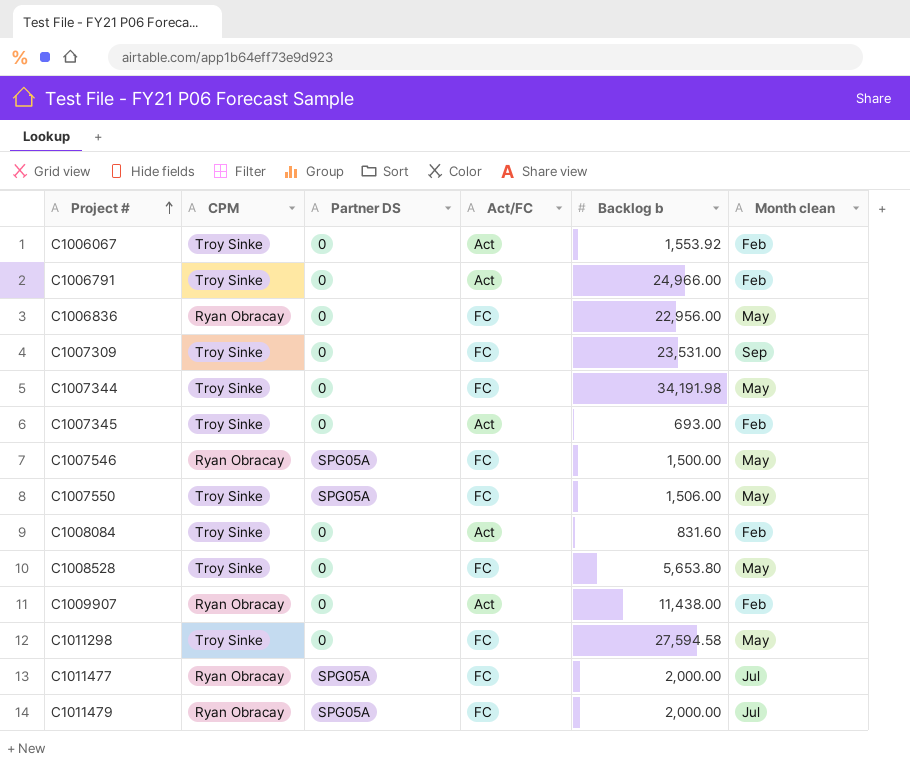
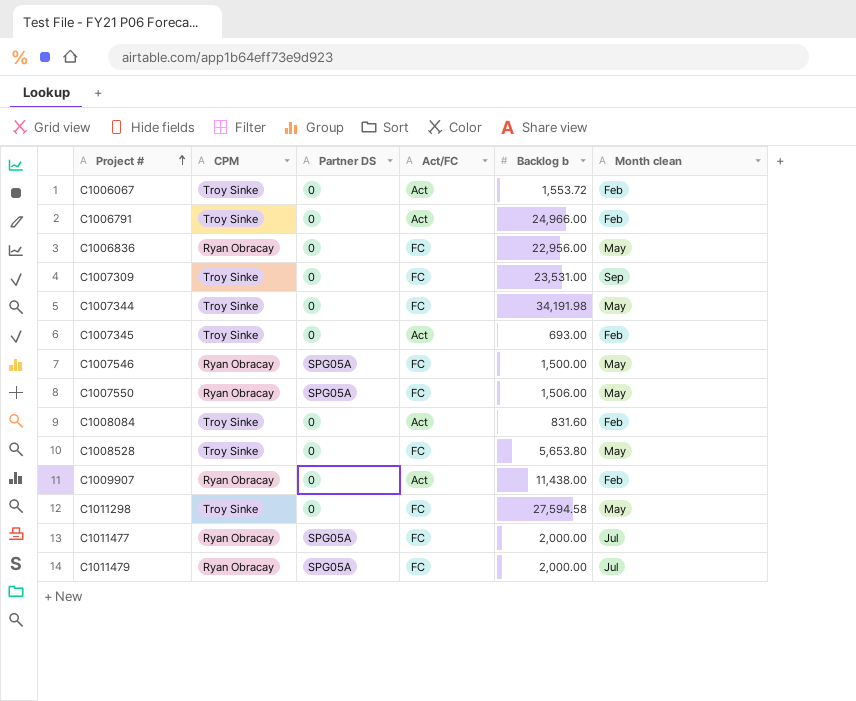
C1006067 | Backlog b: 1,553.92 -> 1,553.72
C1007550 | CPM: Troy Sinke -> Ryan Obracay

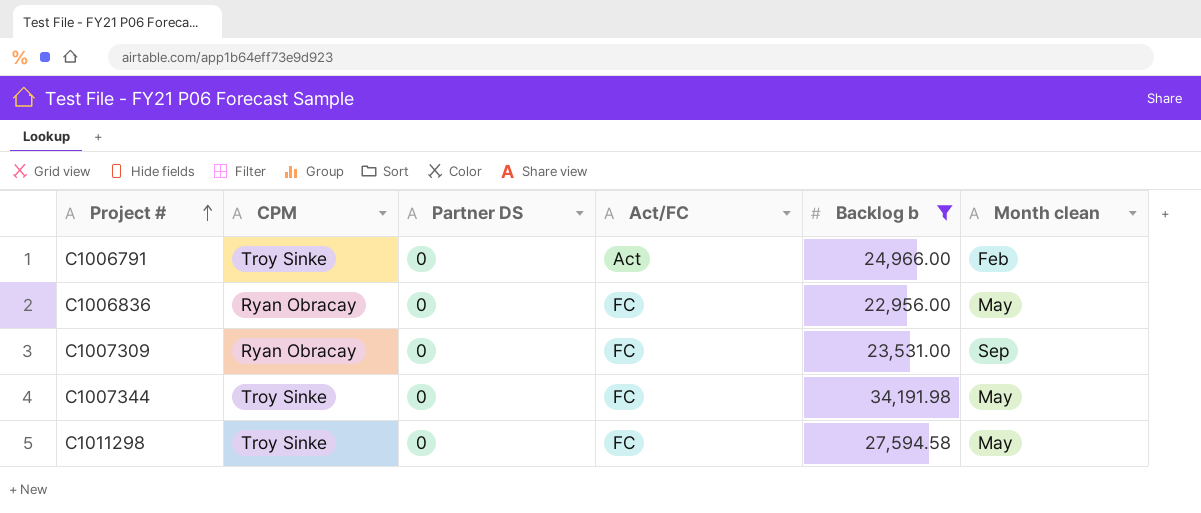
filter: none -> Backlog b >= 22,956.00
C1007309 | CPM: Troy Sinke -> Ryan Obracay

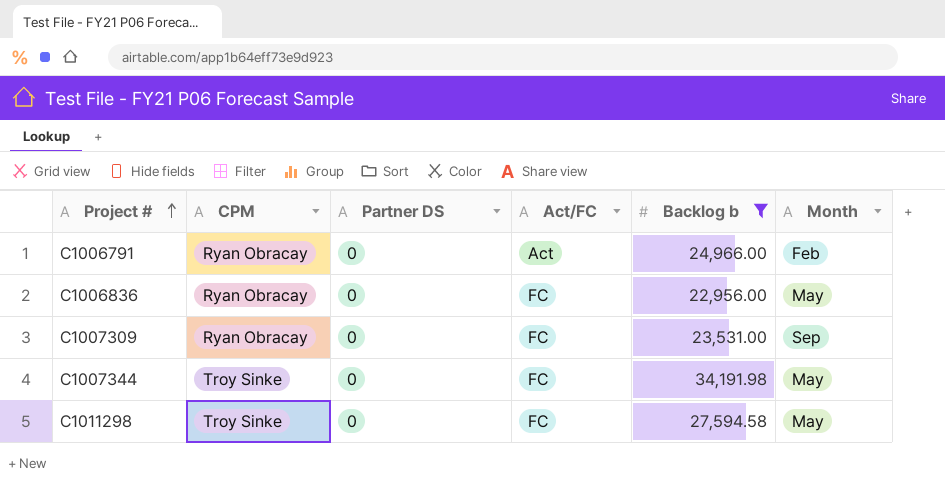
column name: Month clean -> Month
C1006791 | CPM: Troy Sinke -> Ryan Obracay

